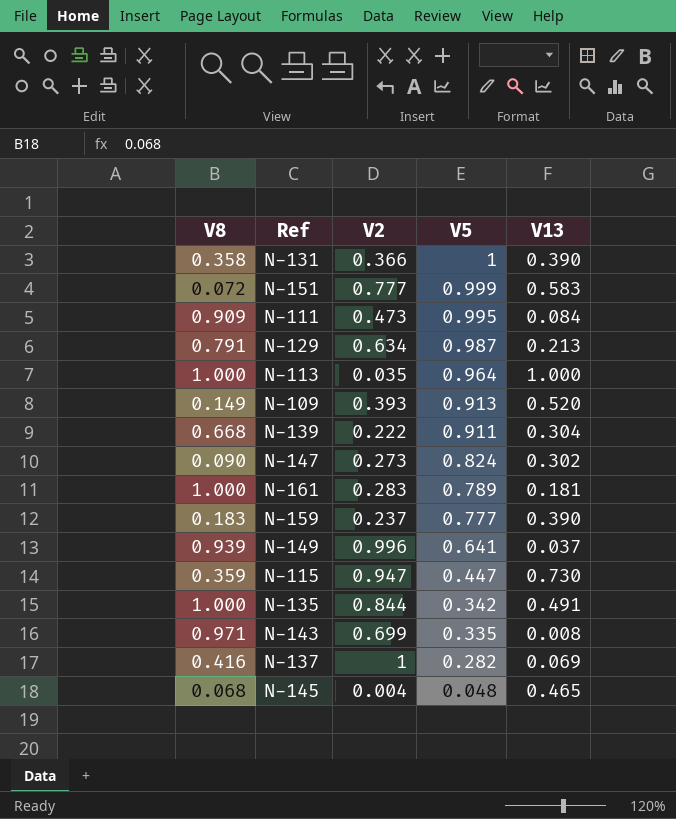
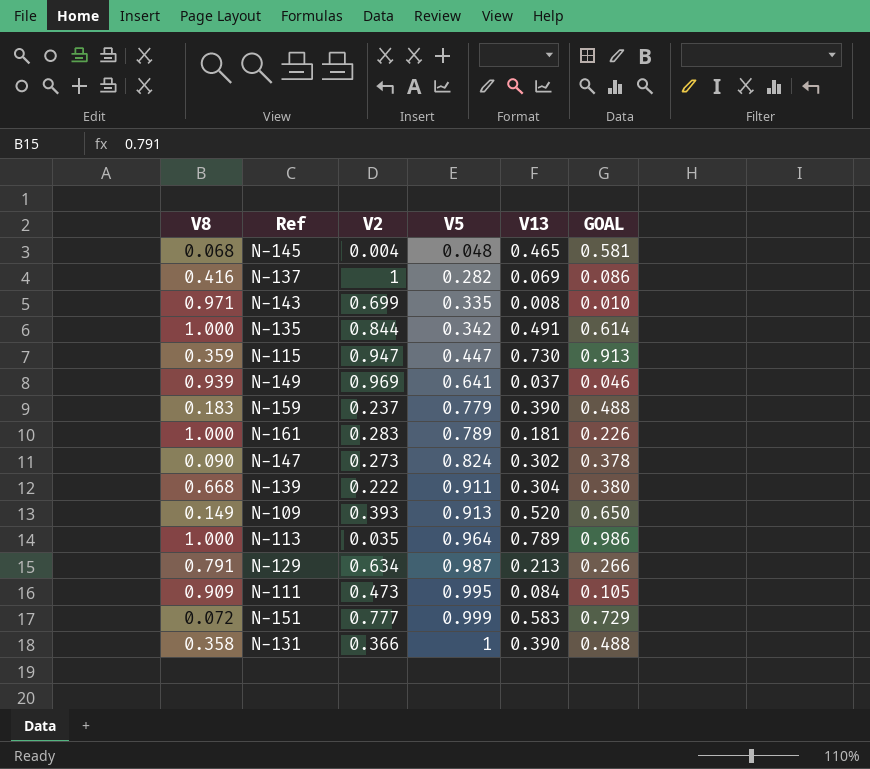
row order: V5 descending -> V5 ascending
column GOAL | formula: none -> [V13] * 1.25
N-149 | V2: 0.996 -> 0.969
N-159 | V5: 0.777 -> 0.779
N-113 | V13: 1.000 -> 0.789

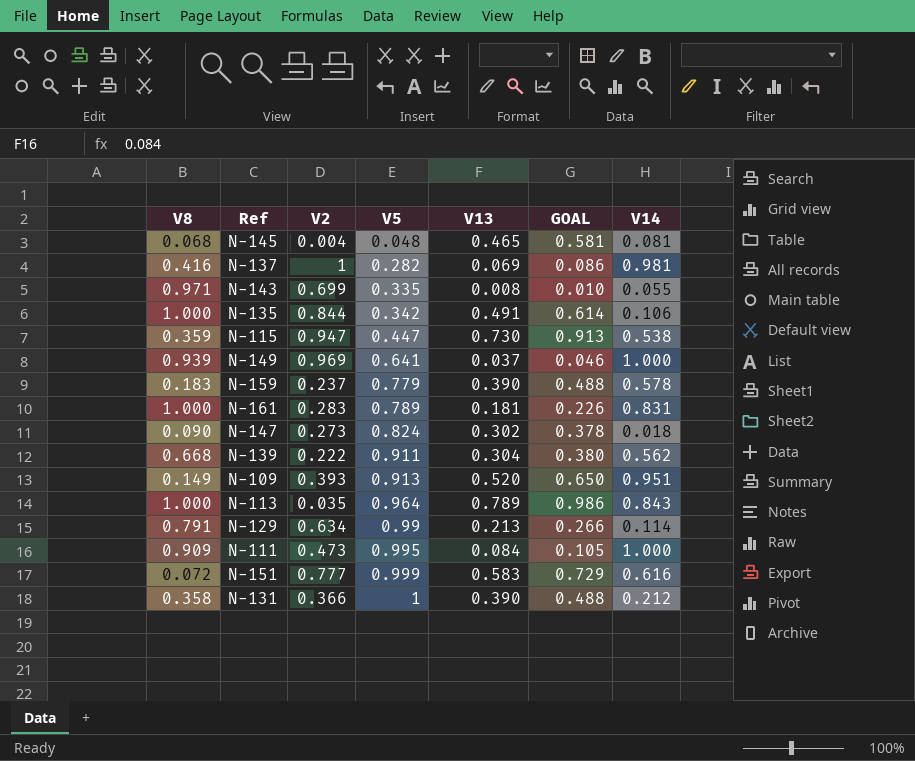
column V14 | position: none -> 7
N-129 | V5: 0.987 -> 0.99

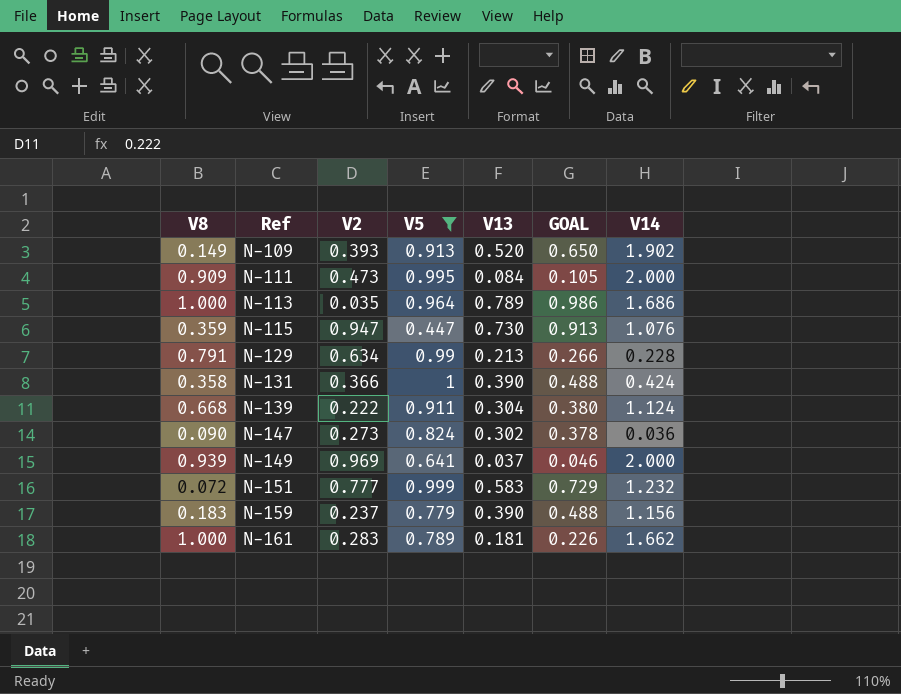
filter: none -> V5 >= 0.447
row order: V5 ascending -> Ref ascending
N-109 | V14: 0.951 -> 1.902
N-111 | V14: 1.000 -> 2.000
N-113 | V14: 0.843 -> 1.686
N-115 | V14: 0.538 -> 1.076
N-129 | V14: 0.114 -> 0.228
N-131 | V14: 0.212 -> 0.424
N-139 | V14: 0.562 -> 1.124
N-147 | V14: 0.018 -> 0.036
N-149 | V14: 1.000 -> 2.000
N-151 | V14: 0.616 -> 1.232
N-159 | V14: 0.578 -> 1.156
N-161 | V14: 0.831 -> 1.662

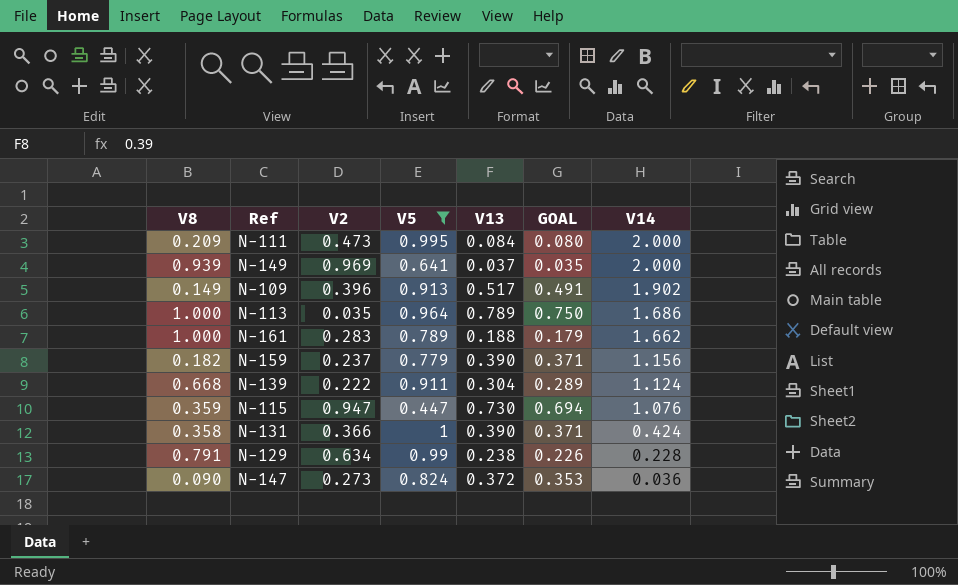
row order: Ref ascending -> V14 descending
column GOAL | formula: [V13] * 1.25 -> [V13] * 0.95
row N-151: 0.072 | 0.777 | 0.999 | 0.583 | 0.729 | 1.232 -> none
N-111 | V8: 0.909 -> 0.209
N-109 | V2: 0.393 -> 0.396
N-109 | V13: 0.520 -> 0.517
N-161 | V13: 0.181 -> 0.188
N-159 | V8: 0.183 -> 0.182
N-129 | V13: 0.213 -> 0.238
N-147 | V13: 0.302 -> 0.372

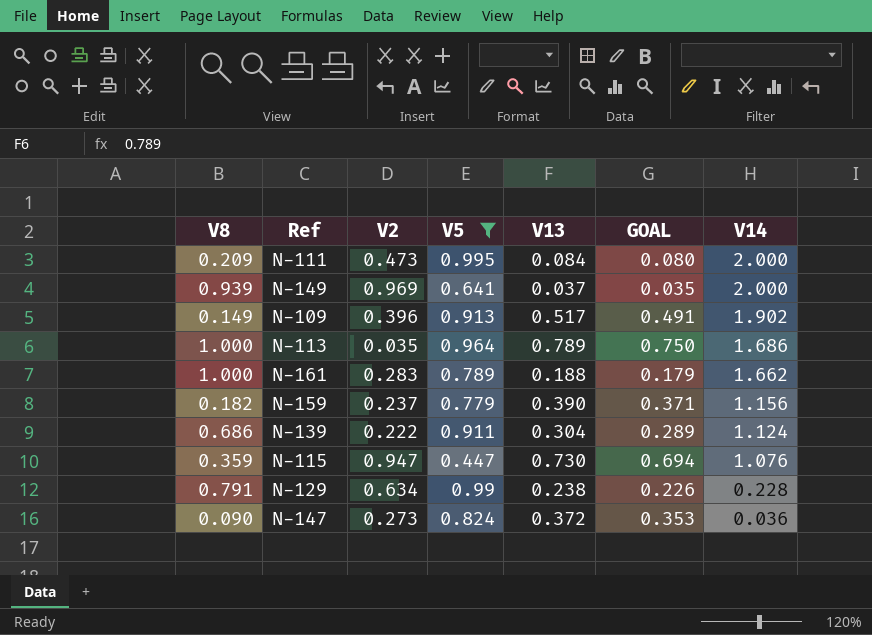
row N-131: 0.358 | 0.366 | 1 | 0.390 | 0.371 | 0.424 -> none
N-139 | V8: 0.668 -> 0.686

